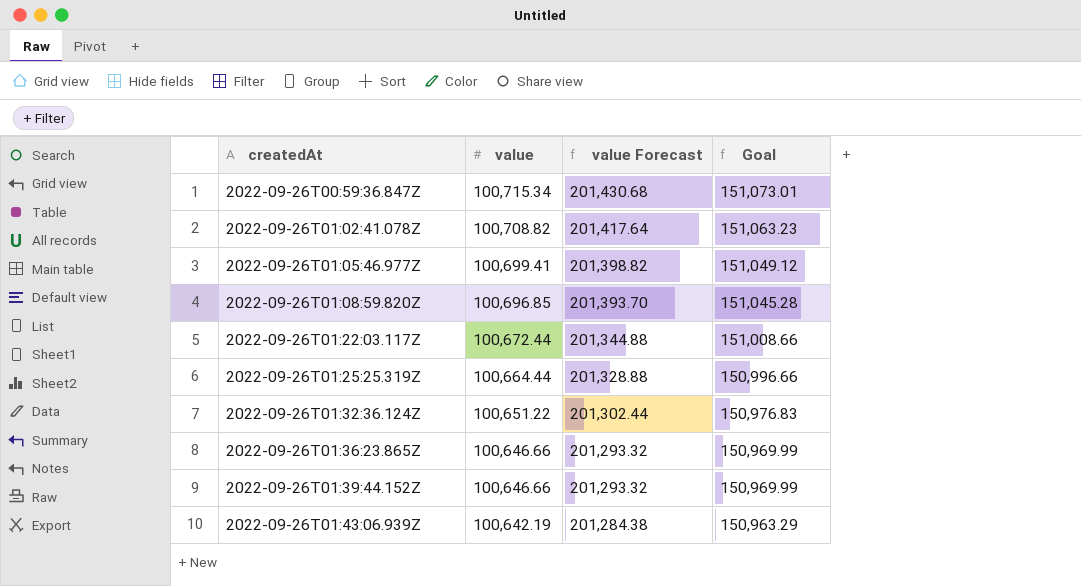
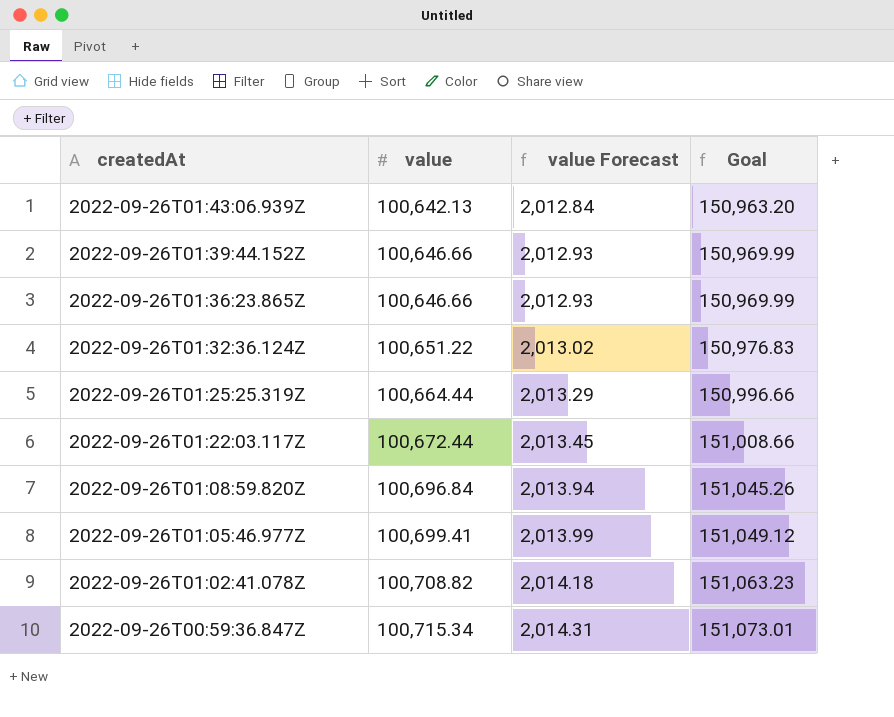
row order: createdAt ascending -> createdAt descending
column value Forecast | formula: [value] * 2 -> [value] * 0.02
2022-09-26T01:43:06.939Z | value: 100,642.19 -> 100,642.13
2022-09-26T01:43:06.939Z | Goal: 150,963.29 -> 150,963.20
2022-09-26T01:08:59.820Z | value: 100,696.85 -> 100,696.84
2022-09-26T01:08:59.820Z | Goal: 151,045.28 -> 151,045.26

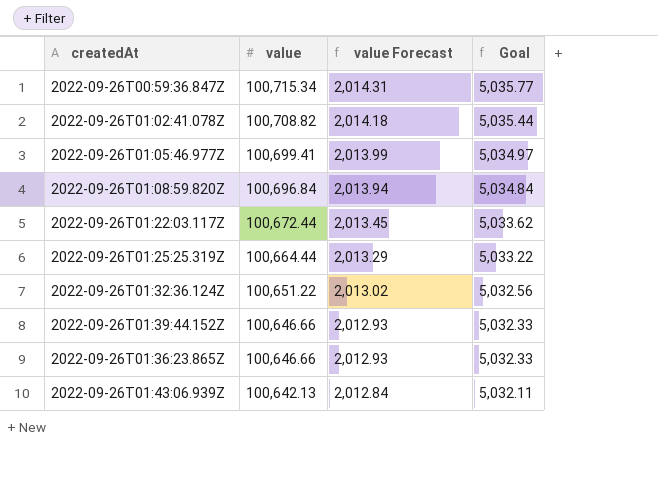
row order: createdAt descending -> value descending
column Goal | formula: [value] * 1.5 -> [value] * 0.05

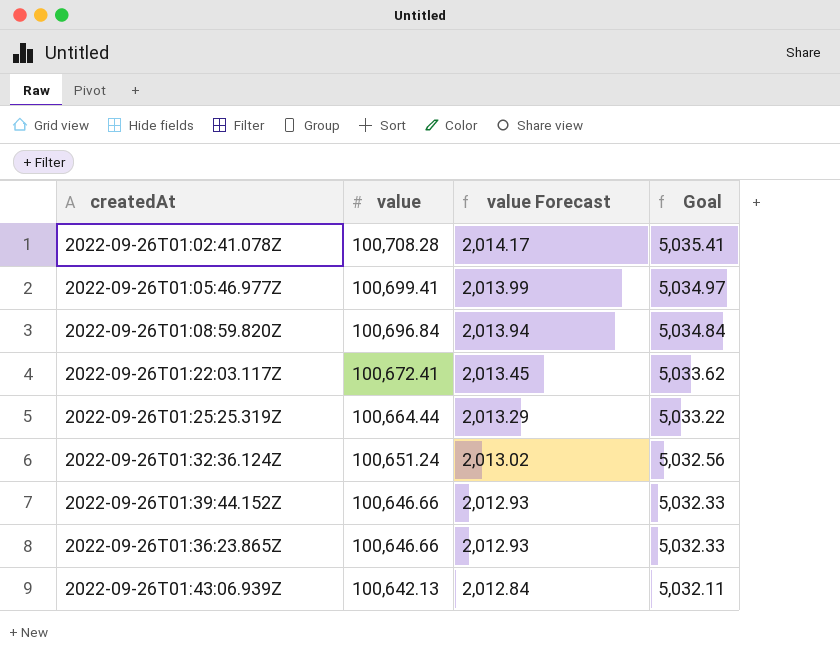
row 2022-09-26T00:59:36.847Z: 100,715.34 | 2,014.31 | 5,035.77 -> none
2022-09-26T01:02:41.078Z | value: 100,708.82 -> 100,708.28
2022-09-26T01:02:41.078Z | value Forecast: 2,014.18 -> 2,014.17
2022-09-26T01:02:41.078Z | Goal: 5,035.44 -> 5,035.41
2022-09-26T01:22:03.117Z | value: 100,672.44 -> 100,672.41
2022-09-26T01:32:36.124Z | value: 100,651.22 -> 100,651.24

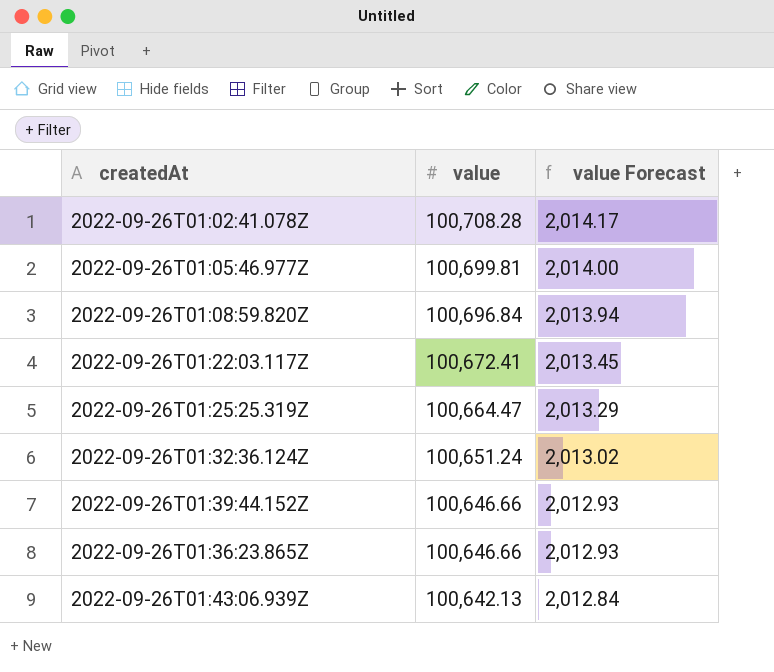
column Goal | formula: [value] * 0.05 -> none
2022-09-26T01:05:46.977Z | value: 100,699.41 -> 100,699.81
2022-09-26T01:05:46.977Z | value Forecast: 2,013.99 -> 2,014.00
2022-09-26T01:25:25.319Z | value: 100,664.44 -> 100,664.47

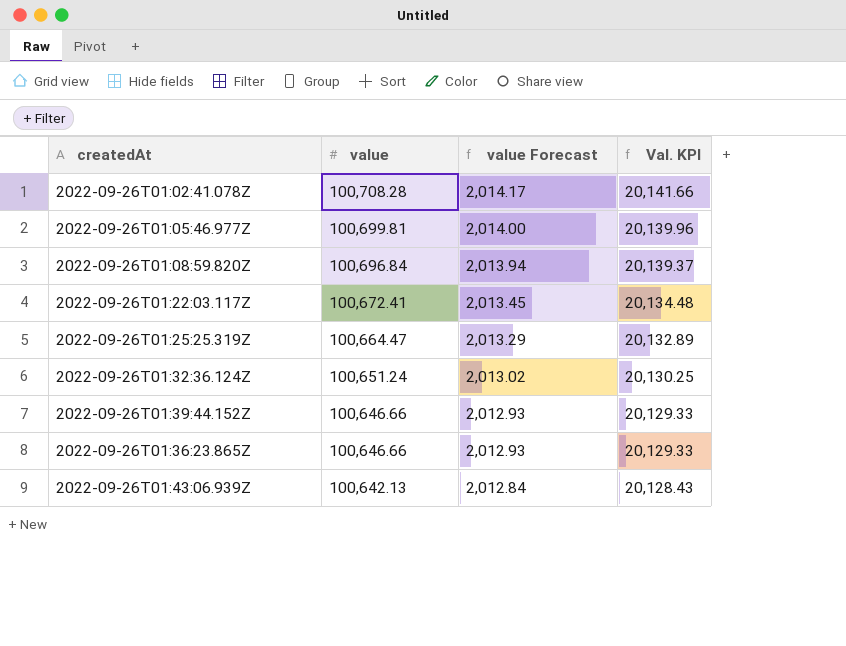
column Val. KPI | formula: none -> [value] * 0.2

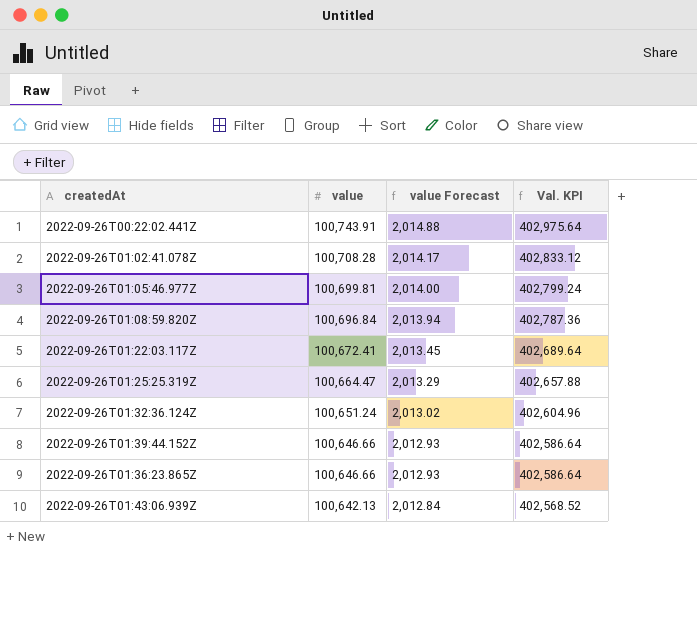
column Val. KPI | formula: [value] * 0.2 -> [value] * 4
row 2022-09-26T00:22:02.441Z: none -> 100,743.91 | 2,014.88 | 402,975.64

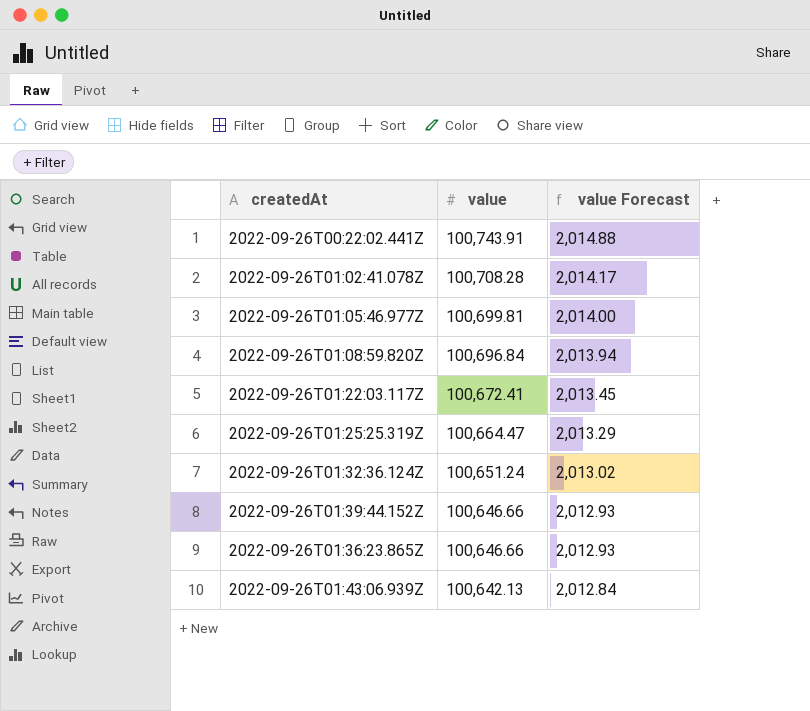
column Val. KPI | formula: [value] * 4 -> none

